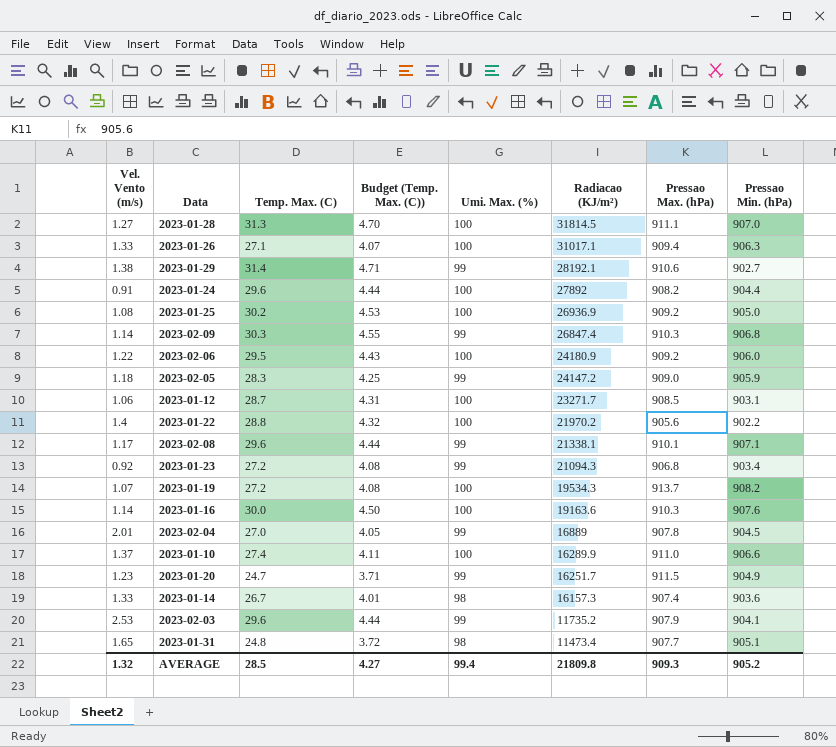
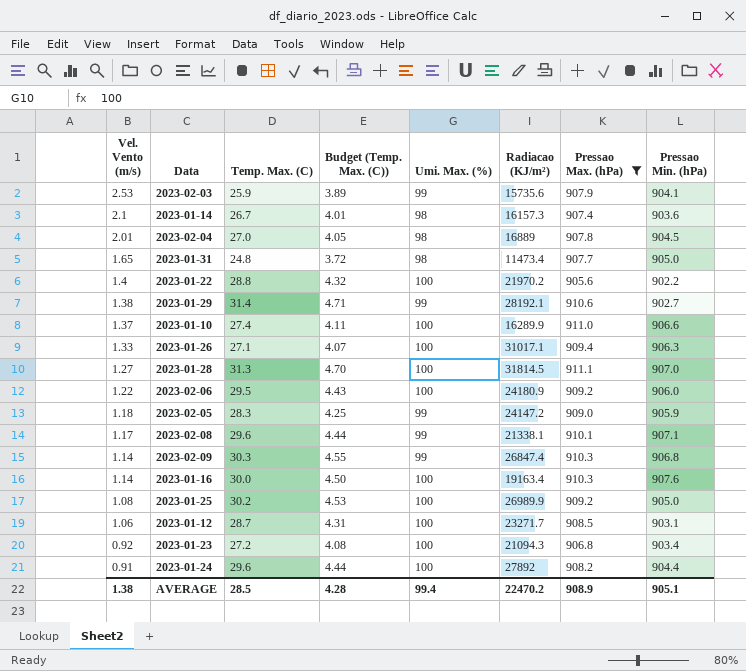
filter: none -> Pressao Max. (hPa) <= 911.1
row order: Radiacao (KJ/m²) descending -> Vel. Vento (m/s) descending
2023-02-03 | Temp. Max. (C): 29.6 -> 25.9
2023-02-03 | Budget (Temp. Max. (C)): 4.44 -> 3.89
2023-02-03 | Radiacao (KJ/m²): 11735.2 -> 15735.6
2023-01-14 | Vel. Vento (m/s): 1.33 -> 2.1
2023-02-04 | Umi. Max. (%): 99 -> 98
2023-01-31 | Pressao Min. (hPa): 905.1 -> 905.0
2023-01-16 | Radiacao (KJ/m²): 19163.6 -> 19163.4
2023-01-25 | Radiacao (KJ/m²): 26936.9 -> 26989.9
2023-01-23 | Umi. Max. (%): 99 -> 100
AVERAGE | Vel. Vento (m/s): 1.32 -> 1.38
AVERAGE | Budget (Temp. Max. (C)): 4.27 -> 4.28
AVERAGE | Radiacao (KJ/m²): 21809.8 -> 22470.2
AVERAGE | Pressao Max. (hPa): 909.3 -> 908.9
AVERAGE | Pressao Min. (hPa): 905.2 -> 905.1

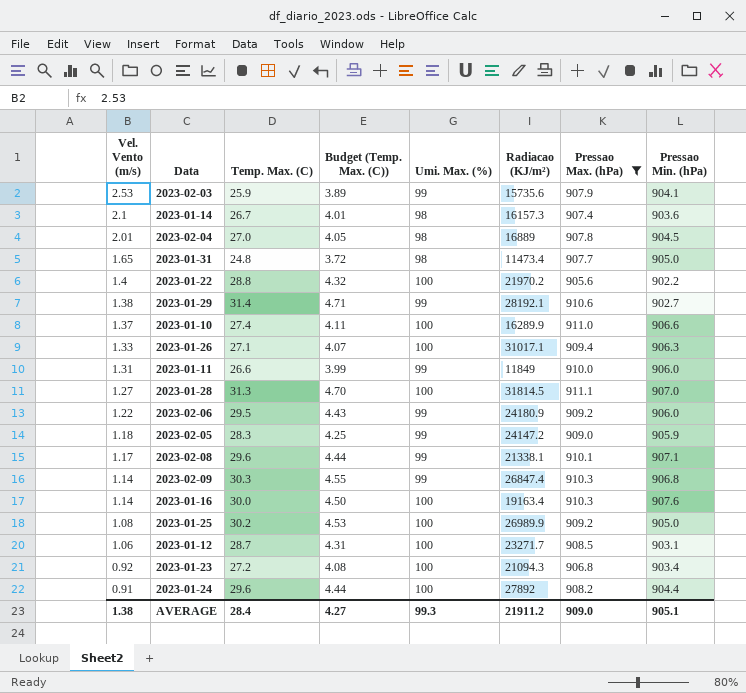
row 2023-01-11: none -> 1.31 | 26.6 | 3.99 | 99 | 11849 | 910.0 | 906.0
2023-02-06 | Umi. Max. (%): 100 -> 99
AVERAGE | Temp. Max. (C): 28.5 -> 28.4
AVERAGE | Budget (Temp. Max. (C)): 4.28 -> 4.27
AVERAGE | Umi. Max. (%): 99.4 -> 99.3
AVERAGE | Radiacao (KJ/m²): 22470.2 -> 21911.2
AVERAGE | Pressao Max. (hPa): 908.9 -> 909.0

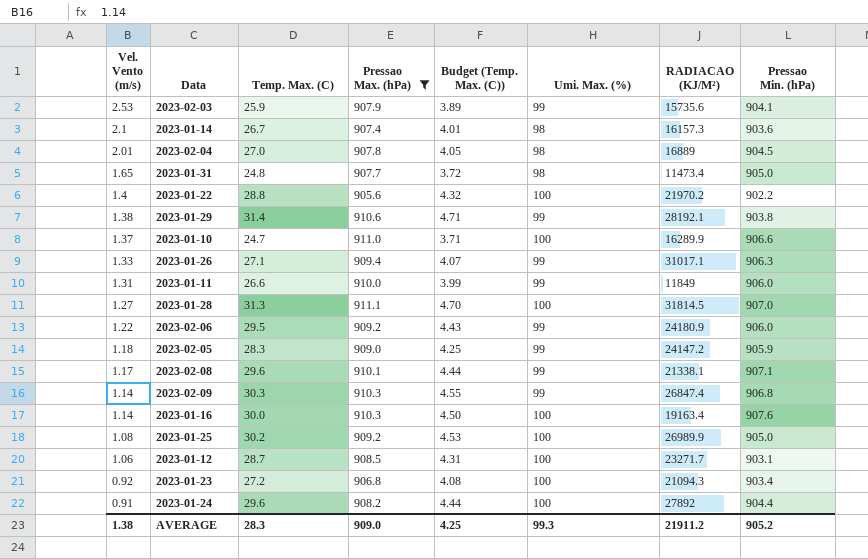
column Pressao Max. (hPa) | position: 7 -> 4
column name: Radiacao (KJ/m²) -> RADIACAO (KJ/M²)
2023-01-29 | Pressao Min. (hPa): 902.7 -> 903.8
2023-01-10 | Temp. Max. (C): 27.4 -> 24.7
2023-01-10 | Budget (Temp. Max. (C)): 4.11 -> 3.71
2023-01-26 | Umi. Max. (%): 100 -> 99
AVERAGE | Temp. Max. (C): 28.4 -> 28.3
AVERAGE | Budget (Temp. Max. (C)): 4.27 -> 4.25
AVERAGE | Pressao Min. (hPa): 905.1 -> 905.2

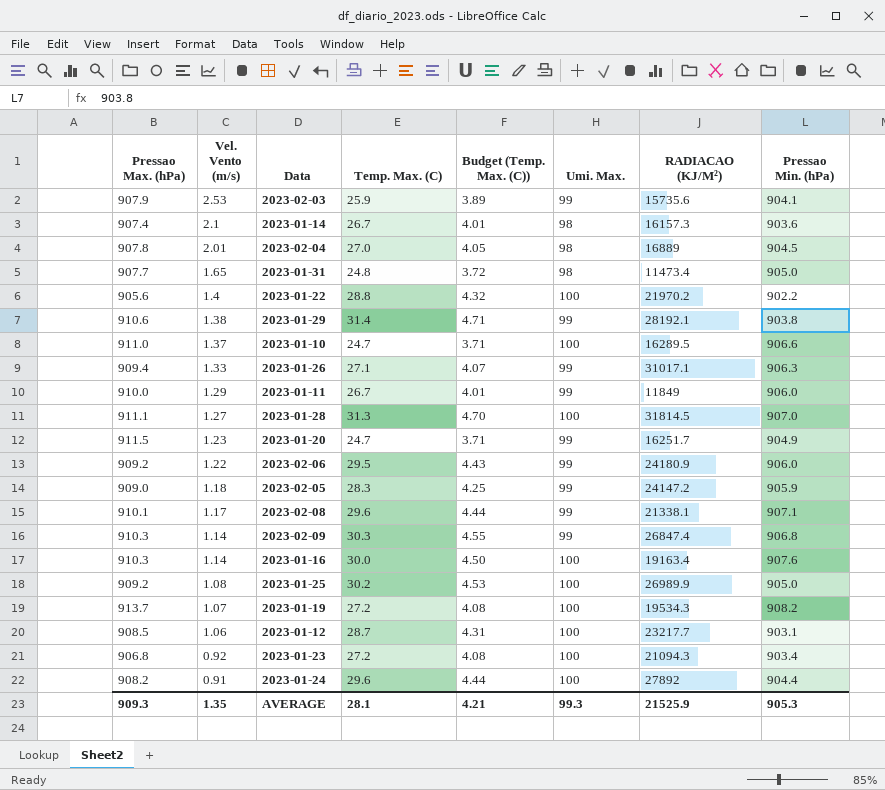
filter: Pressao Max. (hPa) <= 911.1 -> none
column Pressao Max. (hPa) | position: 4 -> 1
column name: Umi. Max. (%) -> Umi. Max.
2023-01-10 | RADIACAO (KJ/M²): 16289.9 -> 16289.5
2023-01-11 | Vel. Vento (m/s): 1.31 -> 1.29
2023-01-11 | Temp. Max. (C): 26.6 -> 26.7
2023-01-11 | Budget (Temp. Max. (C)): 3.99 -> 4.01
2023-01-12 | RADIACAO (KJ/M²): 23271.7 -> 23217.7
AVERAGE | Pressao Max. (hPa): 909.0 -> 909.3
AVERAGE | Vel. Vento (m/s): 1.38 -> 1.35
AVERAGE | Temp. Max. (C): 28.3 -> 28.1
AVERAGE | Budget (Temp. Max. (C)): 4.25 -> 4.21
AVERAGE | RADIACAO (KJ/M²): 21911.2 -> 21525.9
AVERAGE | Pressao Min. (hPa): 905.2 -> 905.3

